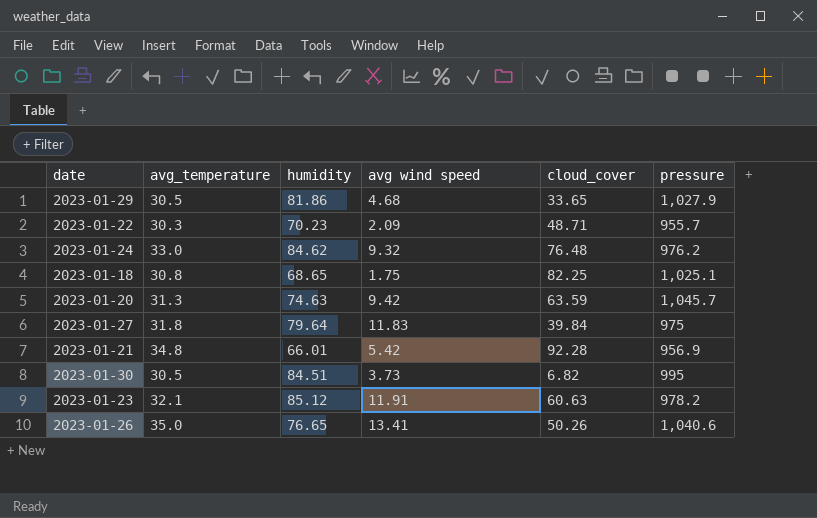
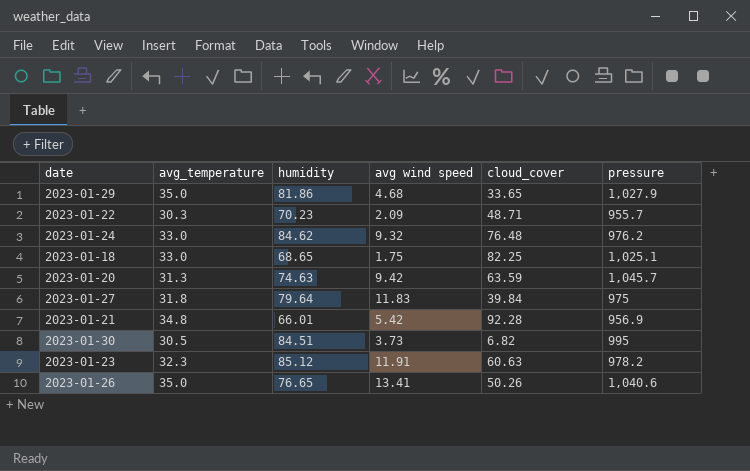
2023-01-29 | avg_temperature: 30.5 -> 35.0
2023-01-18 | avg_temperature: 30.8 -> 33.0
2023-01-23 | avg_temperature: 32.1 -> 32.3

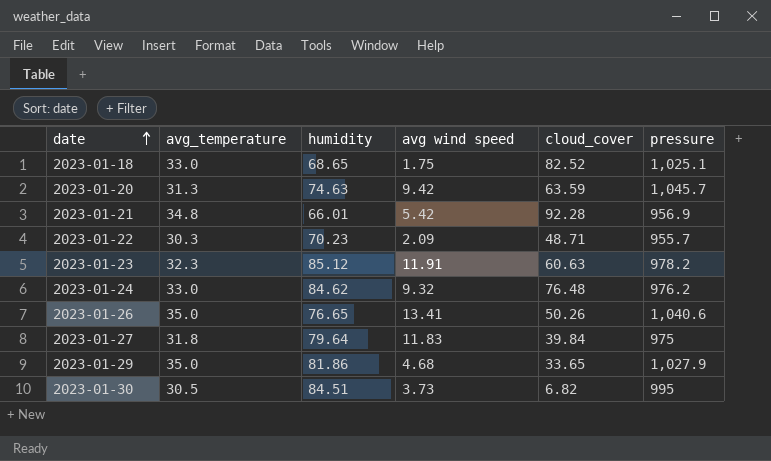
row order: none -> date ascending
2023-01-18 | cloud_cover: 82.25 -> 82.52

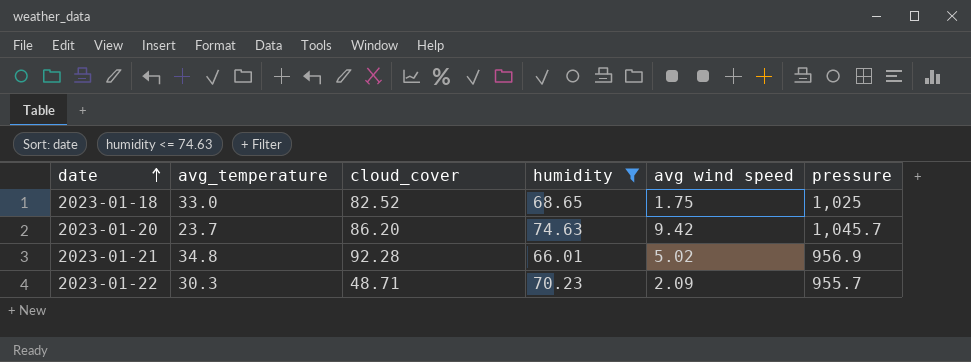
filter: none -> humidity <= 74.63
column cloud_cover | position: 5 -> 3
2023-01-18 | pressure: 1,025.1 -> 1,025
2023-01-20 | avg_temperature: 31.3 -> 23.7
2023-01-20 | cloud_cover: 63.59 -> 86.20
2023-01-21 | avg wind speed: 5.42 -> 5.02

